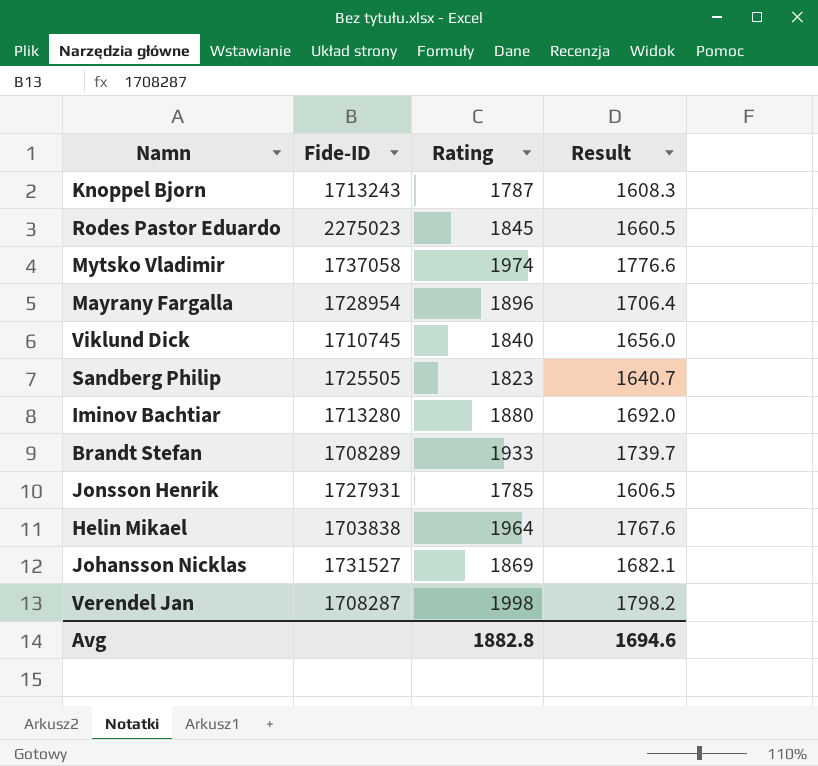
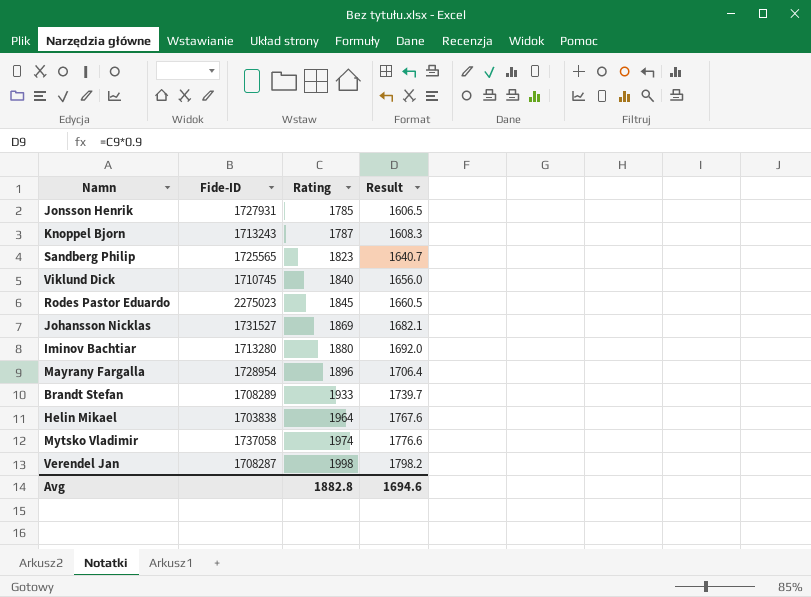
row order: none -> Rating ascending
Sandberg Philip | Fide-ID: 1725505 -> 1725565

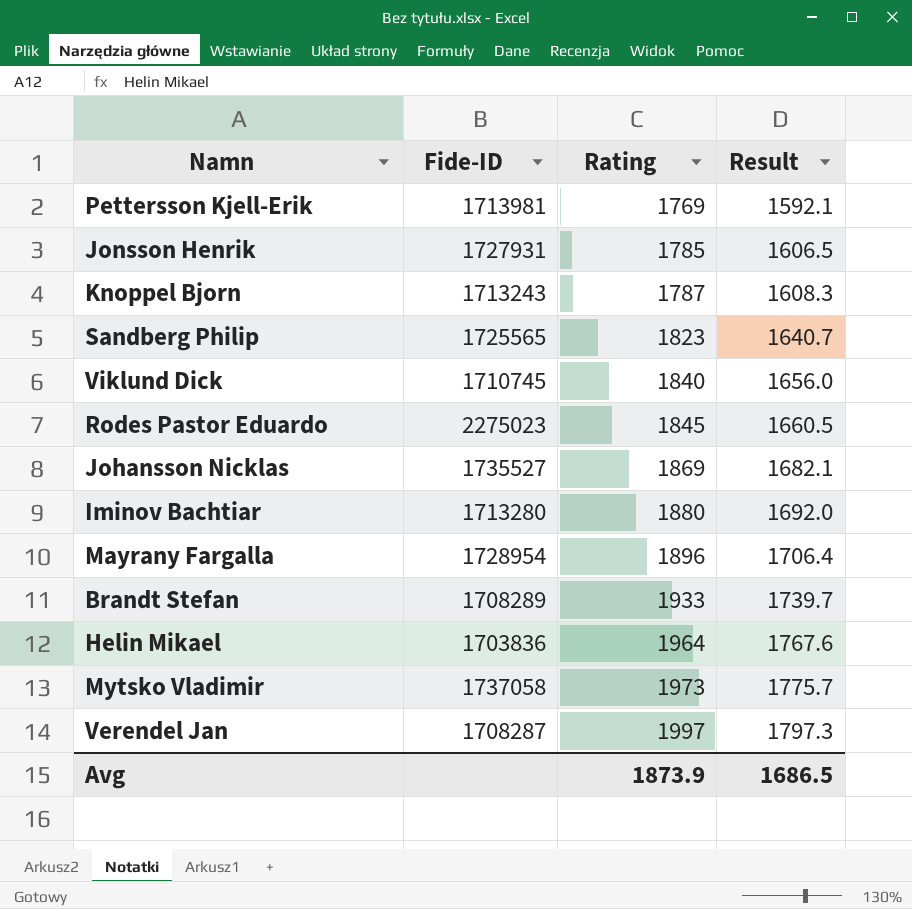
row Pettersson Kjell-Erik: none -> 1713981 | 1769 | 1592.1
Johansson Nicklas | Fide-ID: 1731527 -> 1735527
Helin Mikael | Fide-ID: 1703838 -> 1703836
Mytsko Vladimir | Rating: 1974 -> 1973
Mytsko Vladimir | Result: 1776.6 -> 1775.7
Verendel Jan | Rating: 1998 -> 1997
Verendel Jan | Result: 1798.2 -> 1797.3
Avg | Rating: 1882.8 -> 1873.9
Avg | Result: 1694.6 -> 1686.5

